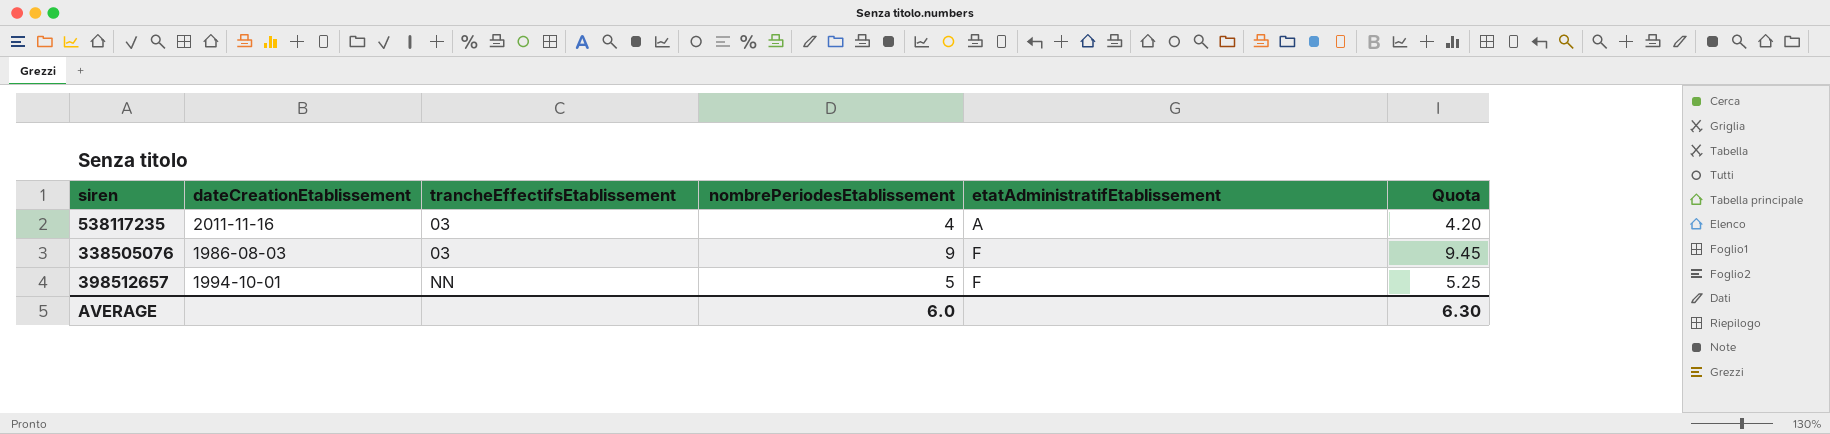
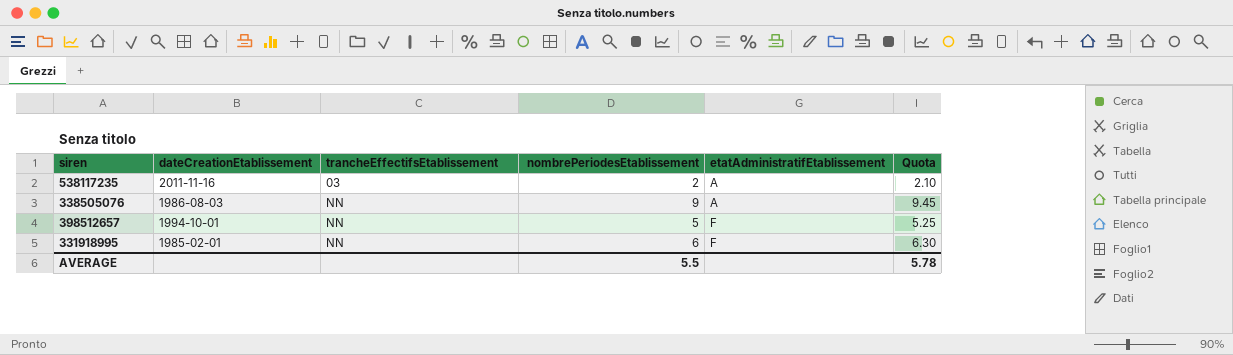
538117235 | nombrePeriodesEtablissement: 4 -> 2
538117235 | Quota: 4.20 -> 2.10
338505076 | trancheEffectifsEtablissement: 03 -> NN
338505076 | etatAdministratifEtablissement: F -> A
row 331918995: none -> 1985-02-01 | NN | 6 | F | 6.30
AVERAGE | nombrePeriodesEtablissement: 6.0 -> 5.5
AVERAGE | Quota: 6.30 -> 5.78

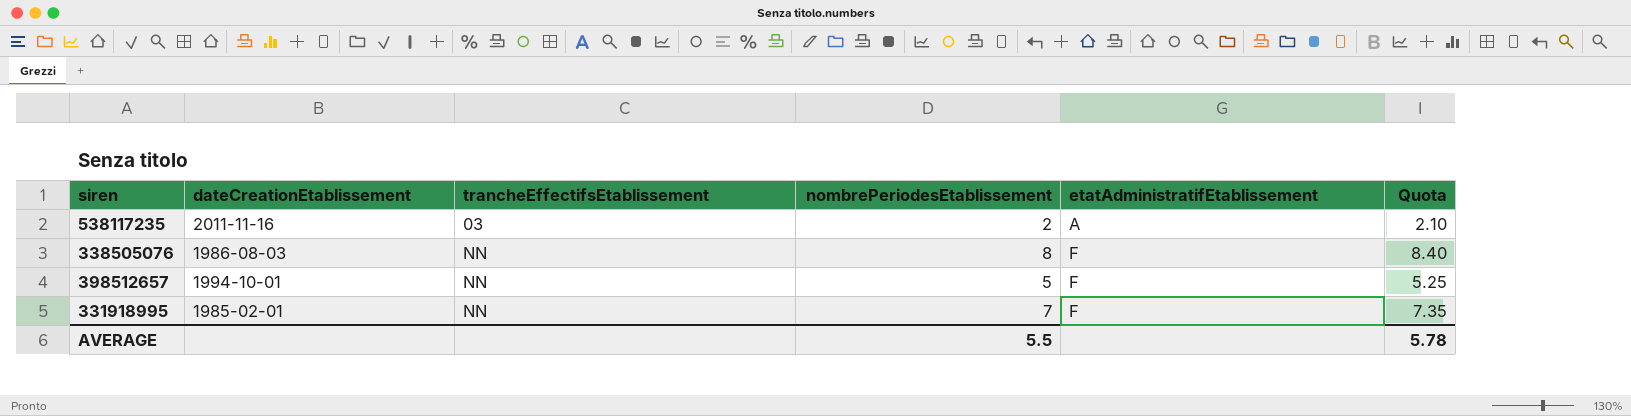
338505076 | nombrePeriodesEtablissement: 9 -> 8
338505076 | etatAdministratifEtablissement: A -> F
338505076 | Quota: 9.45 -> 8.40
331918995 | nombrePeriodesEtablissement: 6 -> 7
331918995 | Quota: 6.30 -> 7.35

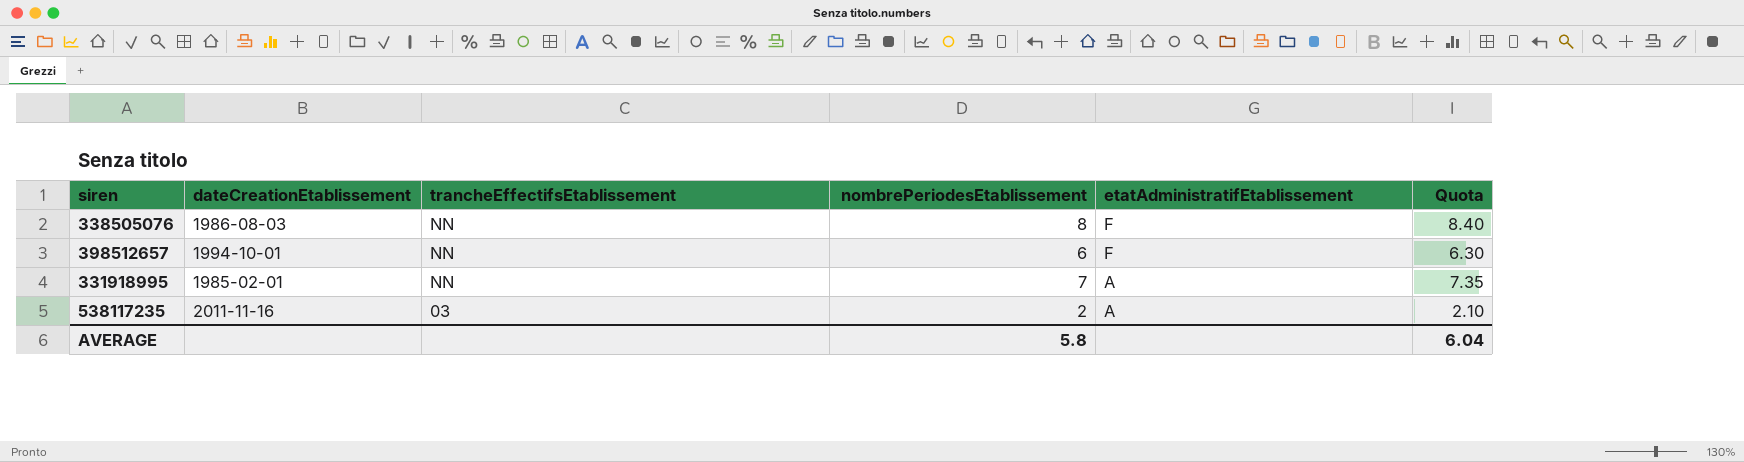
row order: trancheEffectifsEtablissement ascending -> trancheEffectifsEtablissement descending
398512657 | nombrePeriodesEtablissement: 5 -> 6
398512657 | Quota: 5.25 -> 6.30
331918995 | etatAdministratifEtablissement: F -> A
AVERAGE | nombrePeriodesEtablissement: 5.5 -> 5.8
AVERAGE | Quota: 5.78 -> 6.04

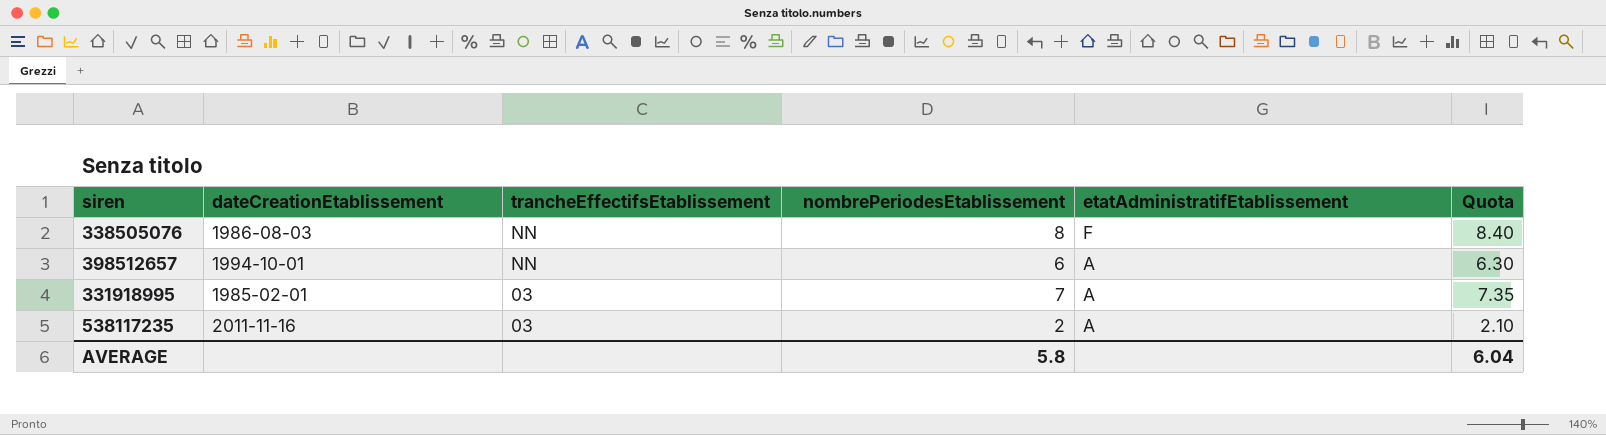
398512657 | etatAdministratifEtablissement: F -> A
331918995 | trancheEffectifsEtablissement: NN -> 03

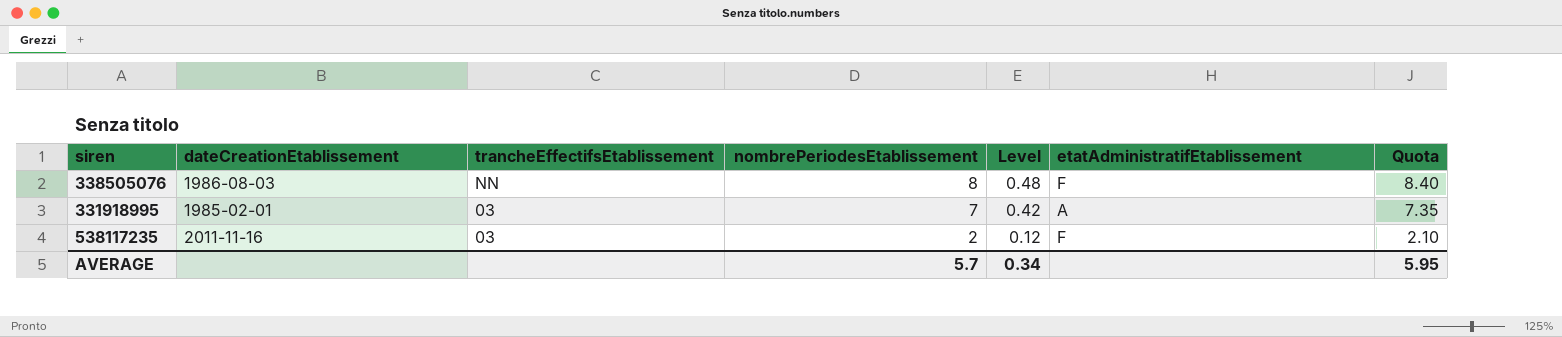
column Level | formula: none -> [nombrePeriodesEtablissement] * 0.06
row 398512657: 1994-10-01 | NN | 6 | A | 6.30 -> none
538117235 | etatAdministratifEtablissement: A -> F
AVERAGE | nombrePeriodesEtablissement: 5.8 -> 5.7
AVERAGE | Quota: 6.04 -> 5.95

